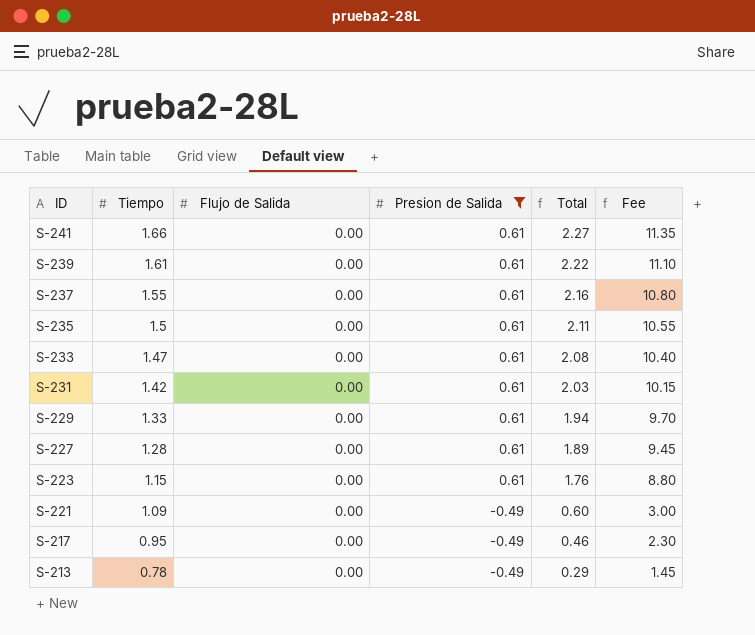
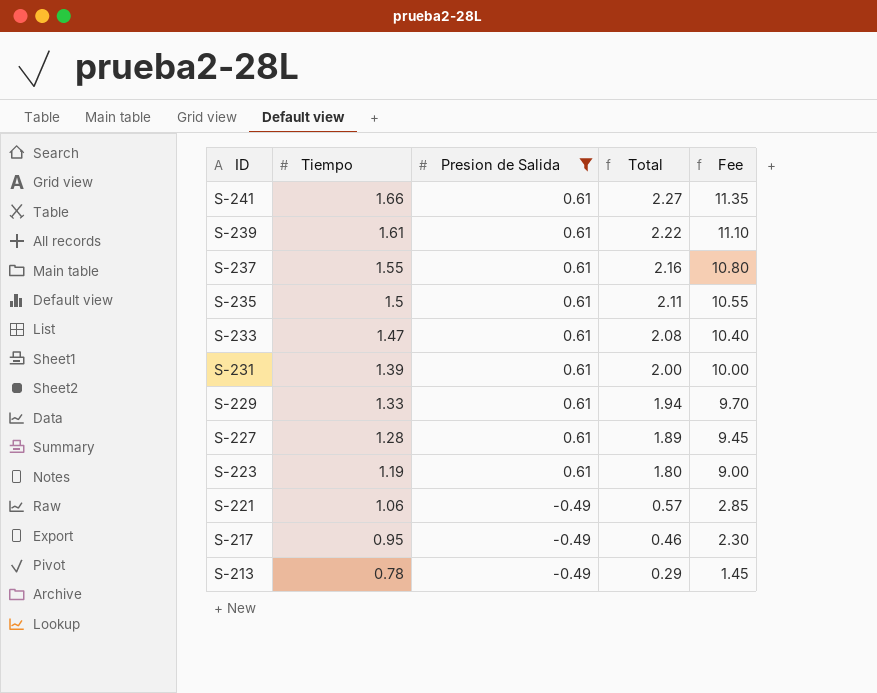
column Flujo de Salida | position: 3 -> none
S-231 | Tiempo: 1.42 -> 1.39
S-231 | Total: 2.03 -> 2.00
S-231 | Fee: 10.15 -> 10.00
S-223 | Tiempo: 1.15 -> 1.19
S-223 | Total: 1.76 -> 1.80
S-223 | Fee: 8.80 -> 9.00
S-221 | Tiempo: 1.09 -> 1.06
S-221 | Total: 0.60 -> 0.57
S-221 | Fee: 3.00 -> 2.85

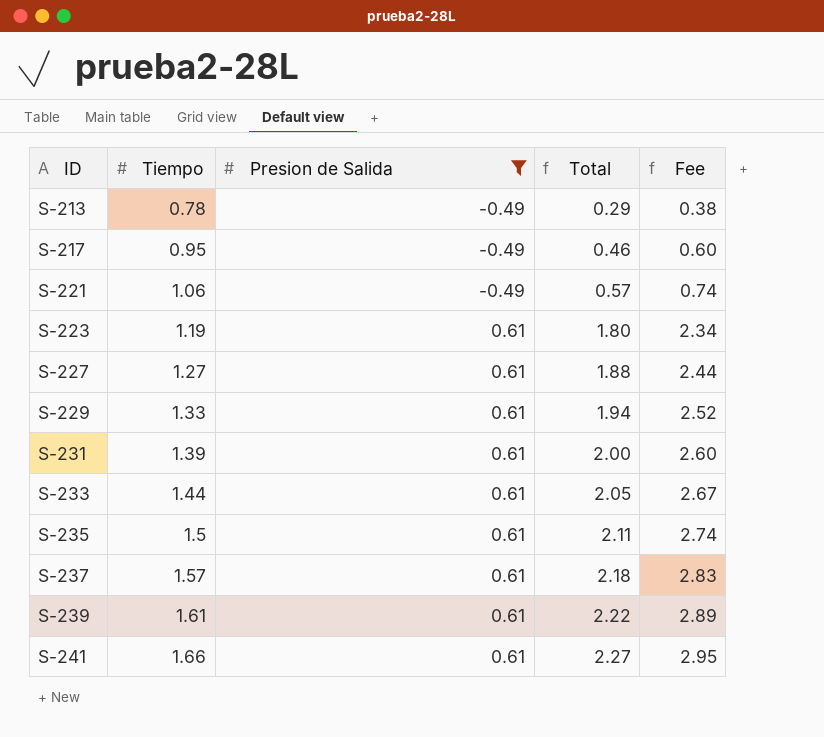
row order: ID descending -> ID ascending
column Fee | formula: [Total] * 5 -> [Total] * 1.3
S-227 | Tiempo: 1.28 -> 1.27
S-227 | Total: 1.89 -> 1.88
S-233 | Tiempo: 1.47 -> 1.44
S-233 | Total: 2.08 -> 2.05
S-237 | Tiempo: 1.55 -> 1.57
S-237 | Total: 2.16 -> 2.18

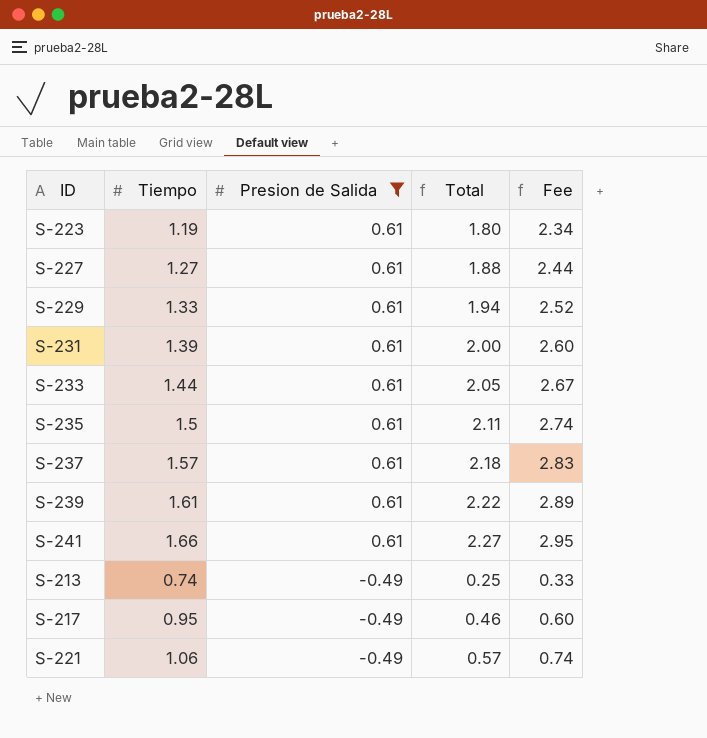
row order: ID ascending -> Presion de Salida descending
S-213 | Tiempo: 0.78 -> 0.74
S-213 | Total: 0.29 -> 0.25
S-213 | Fee: 0.38 -> 0.33

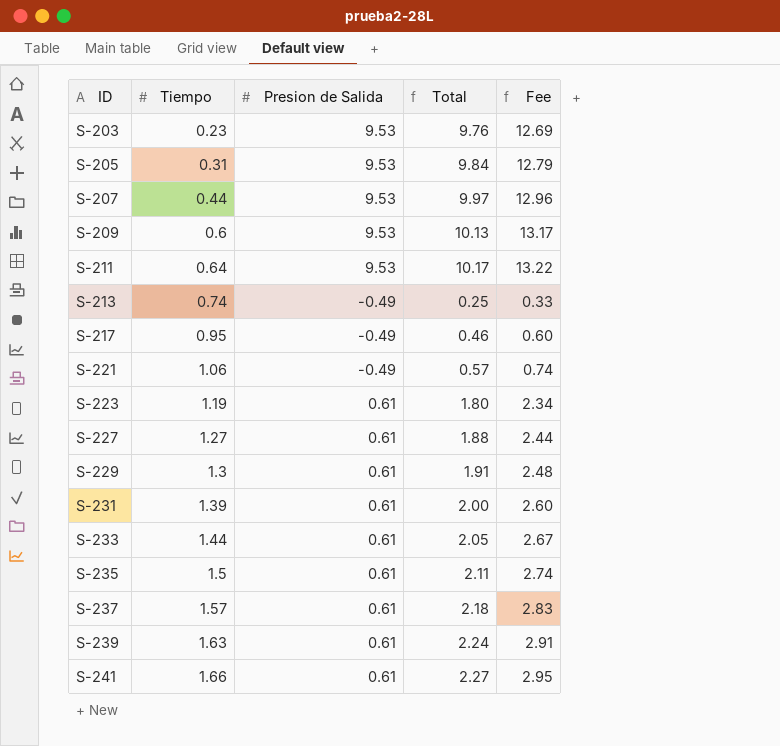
filter: Presion de Salida != 9.53 -> none
row order: Presion de Salida descending -> ID ascending
S-229 | Tiempo: 1.33 -> 1.3
S-229 | Total: 1.94 -> 1.91
S-229 | Fee: 2.52 -> 2.48
S-239 | Tiempo: 1.61 -> 1.63
S-239 | Total: 2.22 -> 2.24
S-239 | Fee: 2.89 -> 2.91

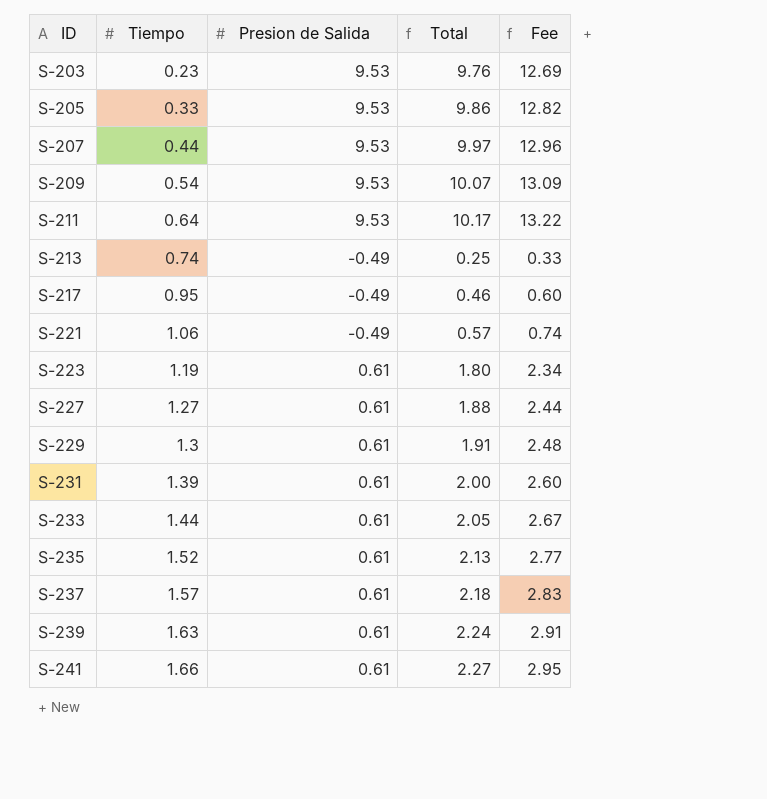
S-205 | Tiempo: 0.31 -> 0.33
S-205 | Total: 9.84 -> 9.86
S-205 | Fee: 12.79 -> 12.82
S-209 | Tiempo: 0.6 -> 0.54
S-209 | Total: 10.13 -> 10.07
S-209 | Fee: 13.17 -> 13.09
S-235 | Tiempo: 1.5 -> 1.52
S-235 | Total: 2.11 -> 2.13
S-235 | Fee: 2.74 -> 2.77

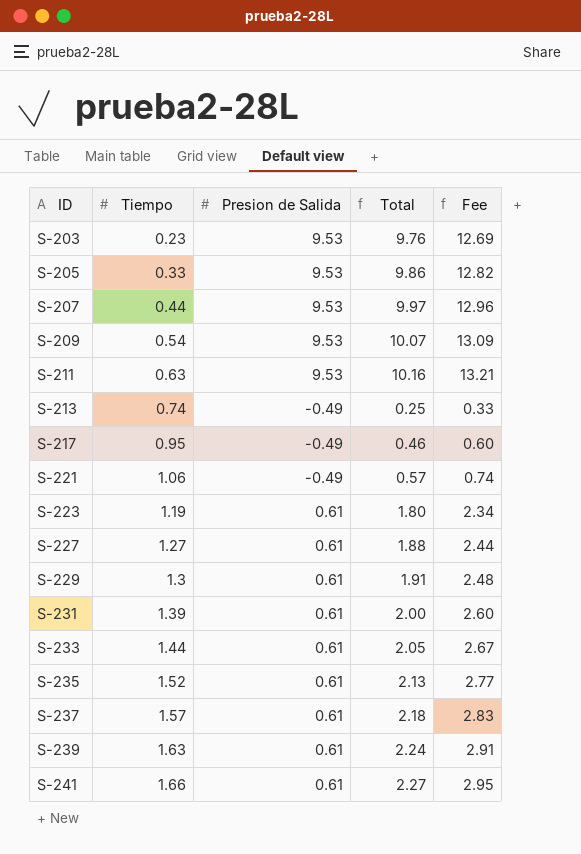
S-211 | Tiempo: 0.64 -> 0.63
S-211 | Total: 10.17 -> 10.16
S-211 | Fee: 13.22 -> 13.21

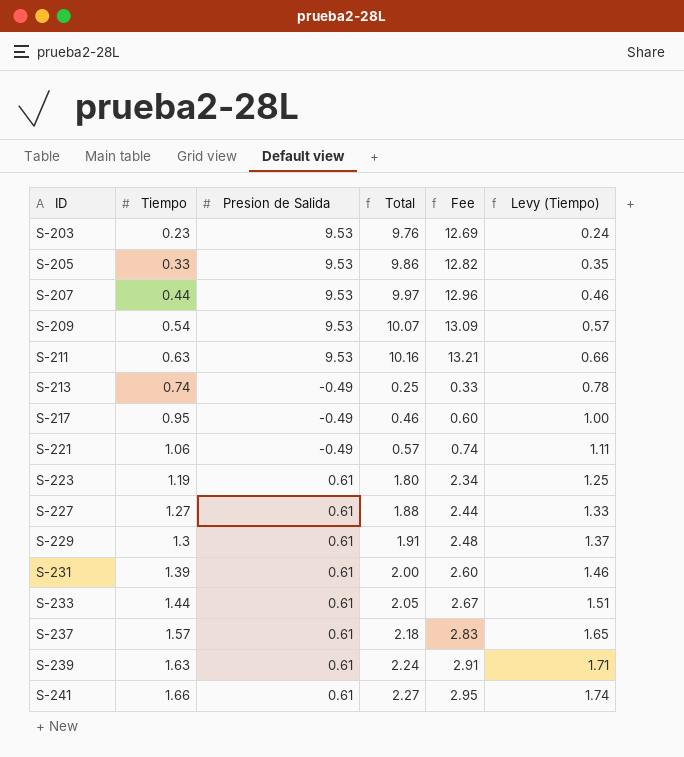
column Levy (Tiempo) | formula: none -> [Tiempo] * 1.05
row S-235: 1.52 | 0.61 | 2.13 | 2.77 -> none

